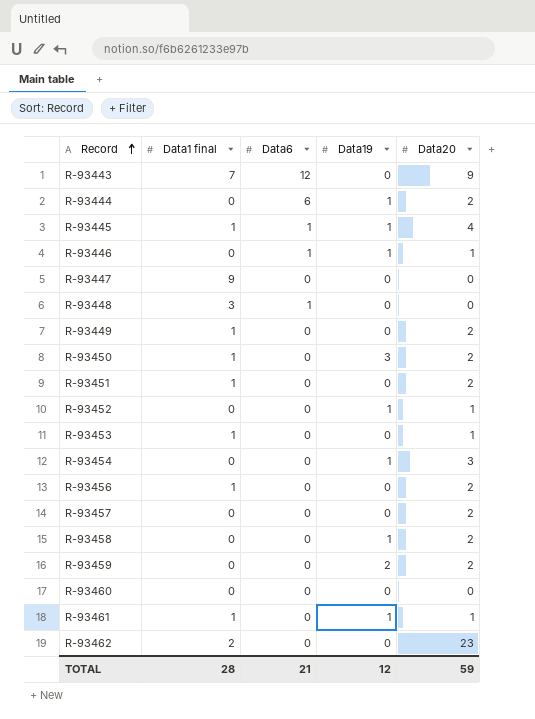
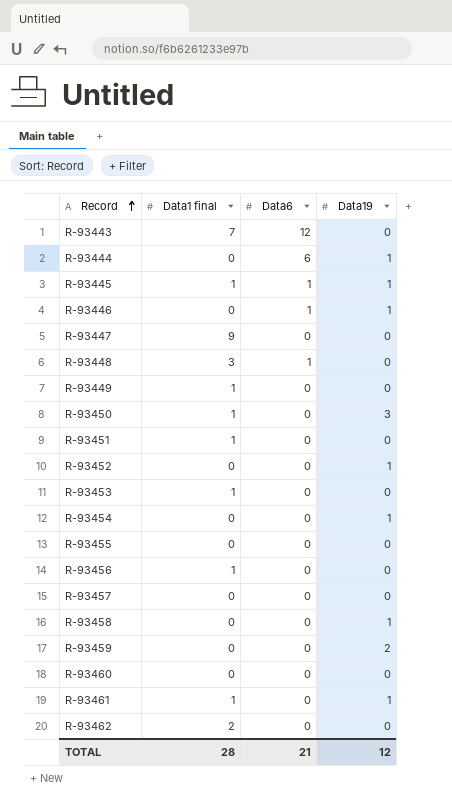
column Data20 | position: 5 -> none
row R-93455: none -> 0 | 0 | 0

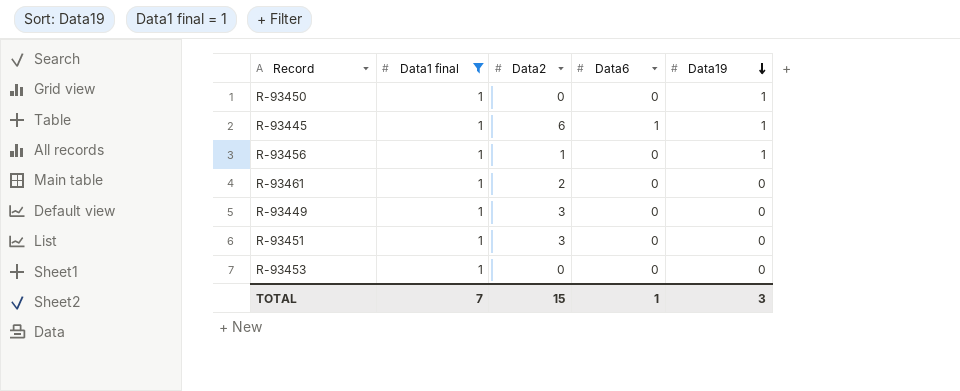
filter: none -> Data1 final = 1
row order: Record ascending -> Data19 descending
column Data2 | position: none -> 3
R-93450 | Data19: 3 -> 1
R-93456 | Data19: 0 -> 1
R-93461 | Data19: 1 -> 0
TOTAL | Data1 final: 28 -> 7
TOTAL | Data6: 21 -> 1
TOTAL | Data19: 12 -> 3

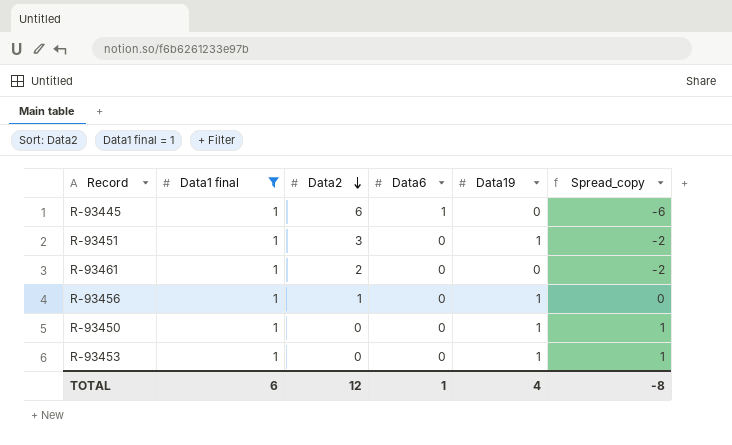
row order: Data19 descending -> Data2 descending
column Spread_copy | formula: none -> [Data19] - [Data2]
row R-93449: 1 | 3 | 0 | 0 -> none
R-93445 | Data19: 1 -> 0
R-93451 | Data19: 0 -> 1
R-93453 | Data19: 0 -> 1
TOTAL | Data1 final: 7 -> 6
TOTAL | Data2: 15 -> 12
TOTAL | Data19: 3 -> 4

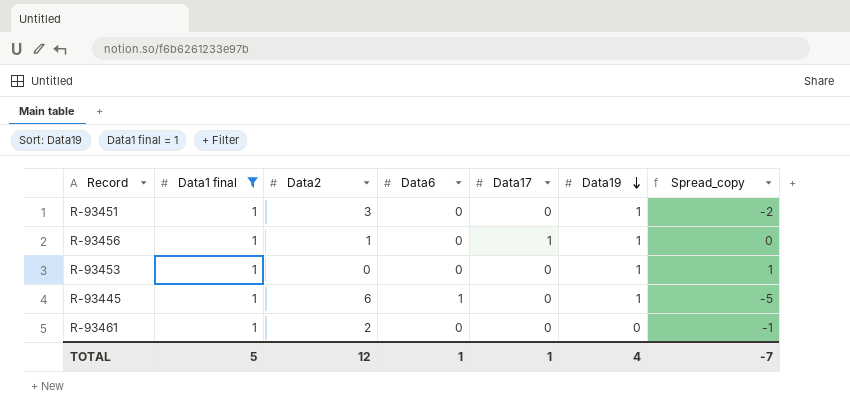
row order: Data2 descending -> Data19 descending
column Data17 | position: none -> 5
column Spread_copy | formula: [Data19] - [Data2] -> [Data1 final] - [Data2]
row R-93450: 1 | 0 | 0 | 1 | 1 -> none
R-93445 | Data19: 0 -> 1
TOTAL | Data1 final: 6 -> 5
TOTAL | Spread_copy: -8 -> -7

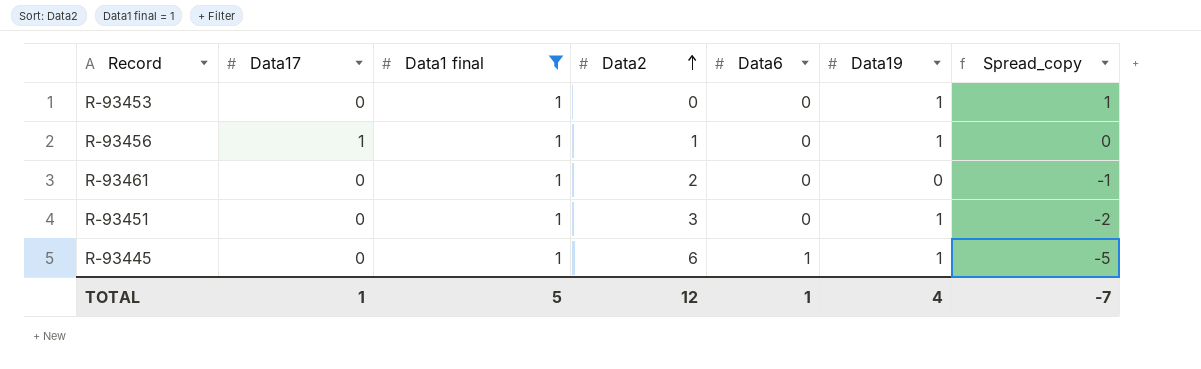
row order: Data19 descending -> Data2 ascending
column Data17 | position: 5 -> 2

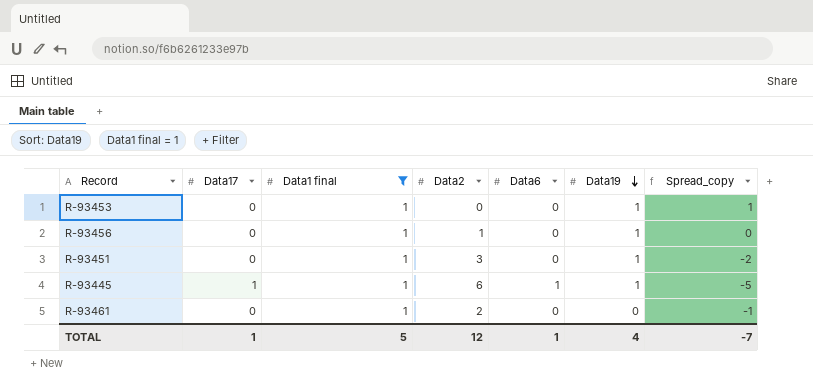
row order: Data2 ascending -> Data19 descending
R-93456 | Data17: 1 -> 0
R-93445 | Data17: 0 -> 1

